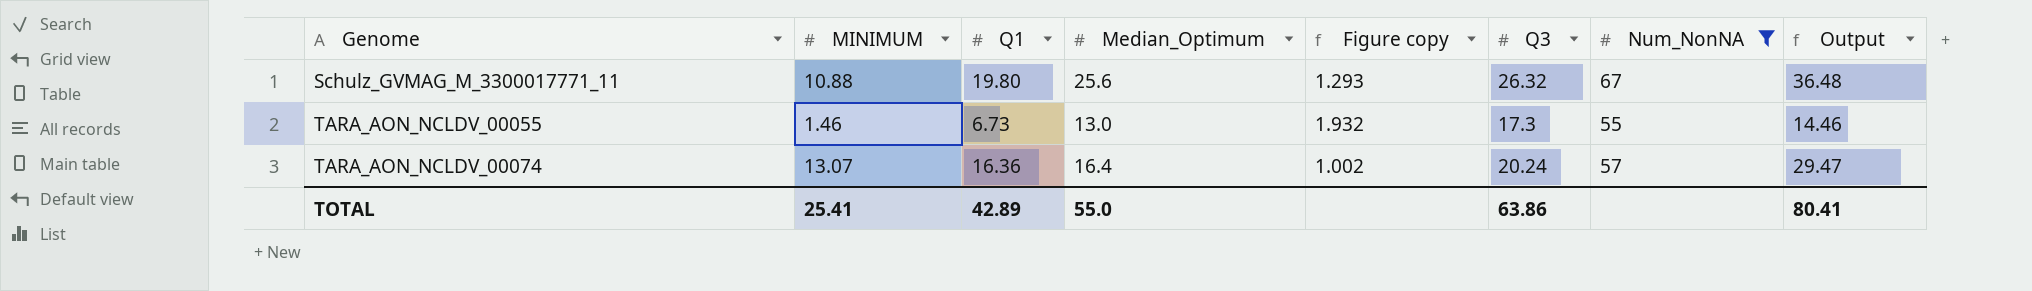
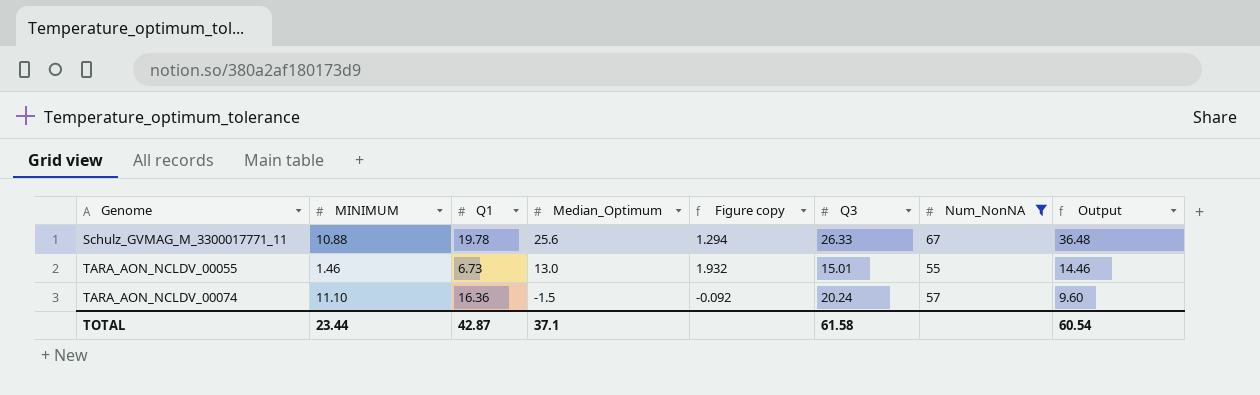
Schulz_GVMAG_M_3300017771_11 | Q1: 19.80 -> 19.78
Schulz_GVMAG_M_3300017771_11 | Figure copy: 1.293 -> 1.294
Schulz_GVMAG_M_3300017771_11 | Q3: 26.32 -> 26.33
TARA_AON_NCLDV_00055 | Q3: 17.3 -> 15.01
TARA_AON_NCLDV_00074 | MINIMUM: 13.07 -> 11.10
TARA_AON_NCLDV_00074 | Median_Optimum: 16.4 -> -1.5
TARA_AON_NCLDV_00074 | Figure copy: 1.002 -> -0.092
TARA_AON_NCLDV_00074 | Output: 29.47 -> 9.60
TOTAL | MINIMUM: 25.41 -> 23.44
TOTAL | Q1: 42.89 -> 42.87
TOTAL | Median_Optimum: 55.0 -> 37.1
TOTAL | Q3: 63.86 -> 61.58
TOTAL | Output: 80.41 -> 60.54

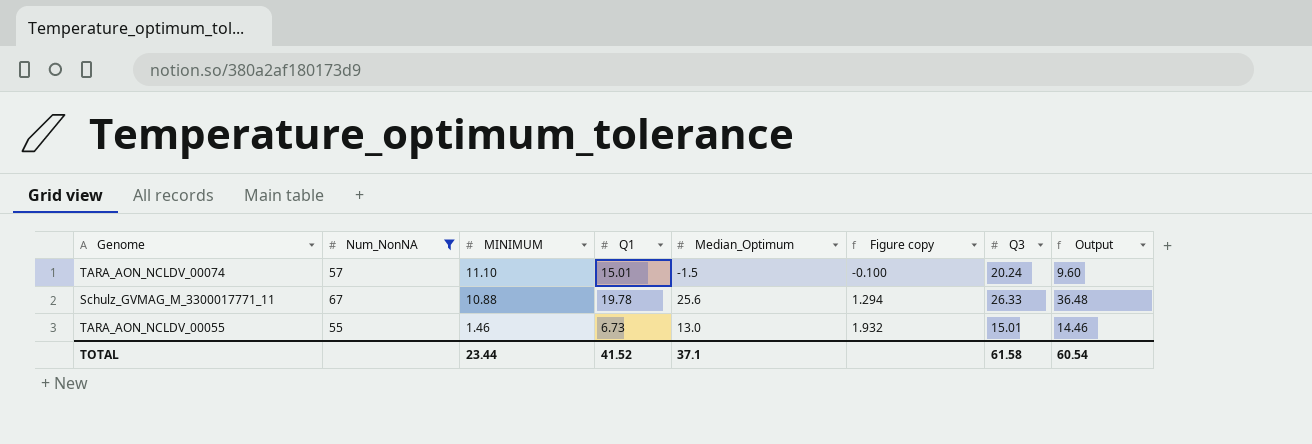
row order: Genome ascending -> MINIMUM descending
column Num_NonNA | position: 7 -> 2
TARA_AON_NCLDV_00074 | Q1: 16.36 -> 15.01
TARA_AON_NCLDV_00074 | Figure copy: -0.092 -> -0.100
TOTAL | Q1: 42.87 -> 41.52

